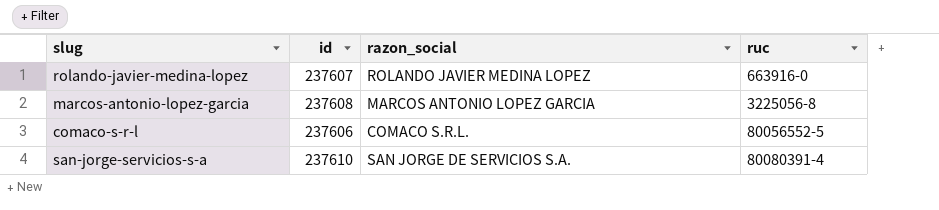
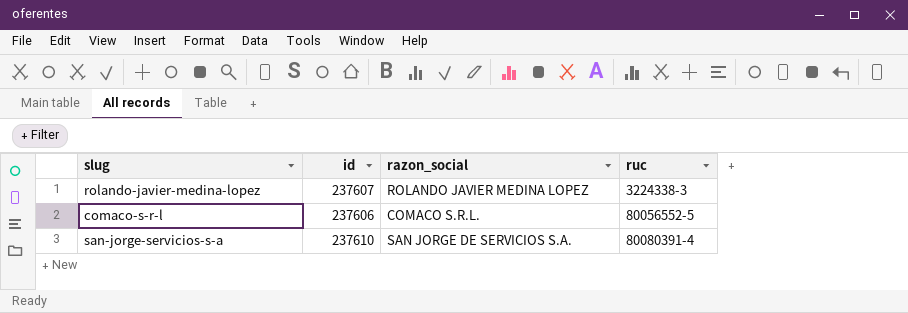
row marcos-antonio-lopez-garcia: 237608 | MARCOS ANTONIO LOPEZ GARCIA | 3225056-8 -> none
rolando-javier-medina-lopez | ruc: 663916-0 -> 3224338-3

